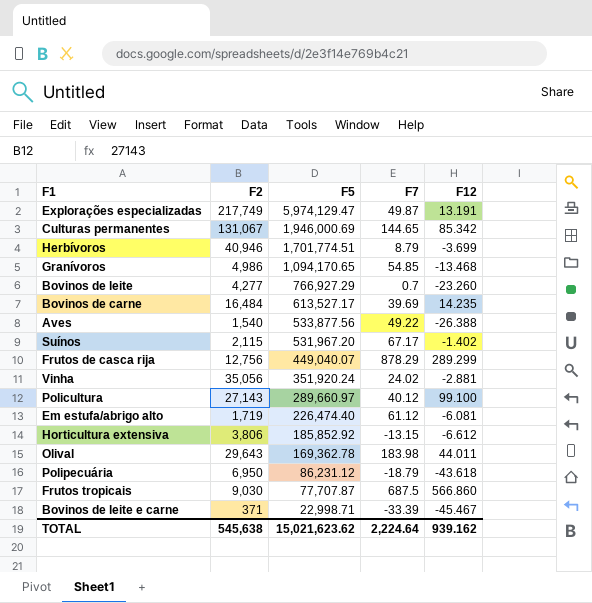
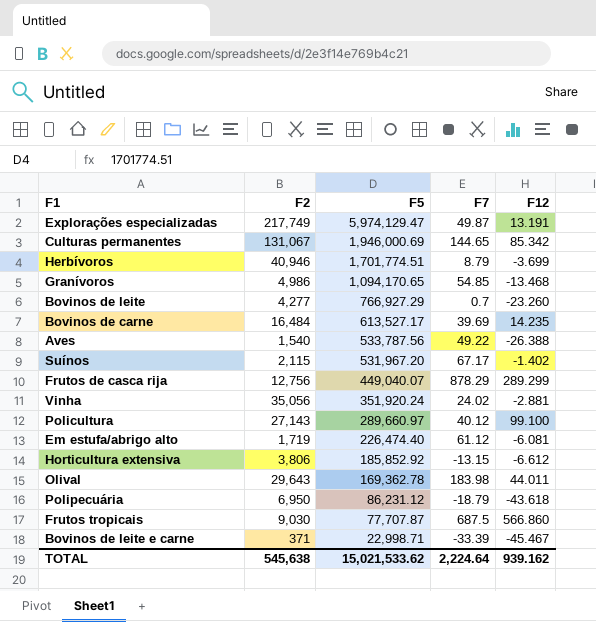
Aves | F5: 533,877.56 -> 533,787.56
TOTAL | F5: 15,021,623.62 -> 15,021,533.62

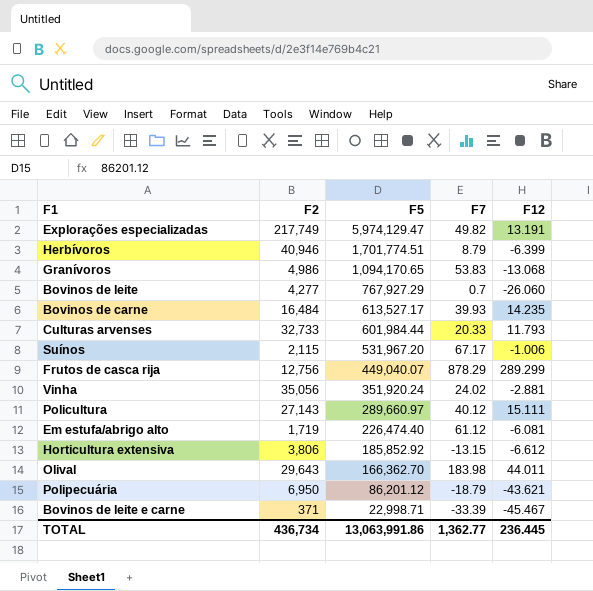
row Culturas permanentes: 131,067 | 1,946,000.69 | 144.65 | 85.342 -> none
row Aves: 1,540 | 533,787.56 | 49.22 | -26.388 -> none
row Frutos tropicais: 9,030 | 77,707.87 | 687.5 | 566.860 -> none
Explorações especializadas | F7: 49.87 -> 49.82
Herbívoros | F12: -3.699 -> -6.399
Granívoros | F7: 54.85 -> 53.83
Granívoros | F12: -13.468 -> -13.068
Bovinos de leite | F5: 766,927.29 -> 767,927.29
Bovinos de leite | F12: -23.260 -> -26.060
Bovinos de carne | F7: 39.69 -> 39.93
row Culturas arvenses: none -> 32,733 | 601,984.44 | 20.33 | 11.793
Suínos | F12: -1.402 -> -1.006
Policultura | F12: 99.100 -> 15.111
Olival | F5: 169,362.78 -> 166,362.70
Polipecuária | F5: 86,231.12 -> 86,201.12
Polipecuária | F12: -43.618 -> -43.621
TOTAL | F2: 545,638 -> 436,734
TOTAL | F5: 15,021,533.62 -> 13,063,991.86
TOTAL | F7: 2,224.64 -> 1,362.77
TOTAL | F12: 939.162 -> 236.445

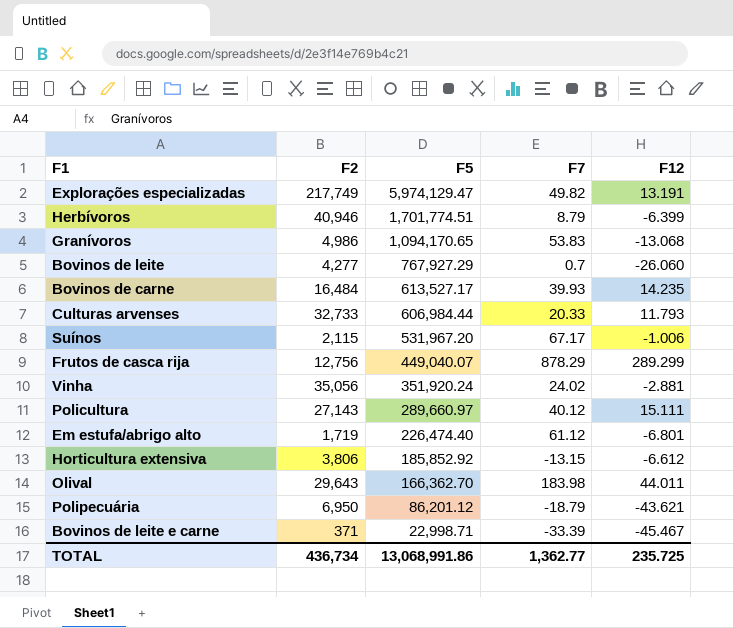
Culturas arvenses | F5: 601,984.44 -> 606,984.44
Em estufa/abrigo alto | F12: -6.081 -> -6.801
TOTAL | F5: 13,063,991.86 -> 13,068,991.86
TOTAL | F12: 236.445 -> 235.725

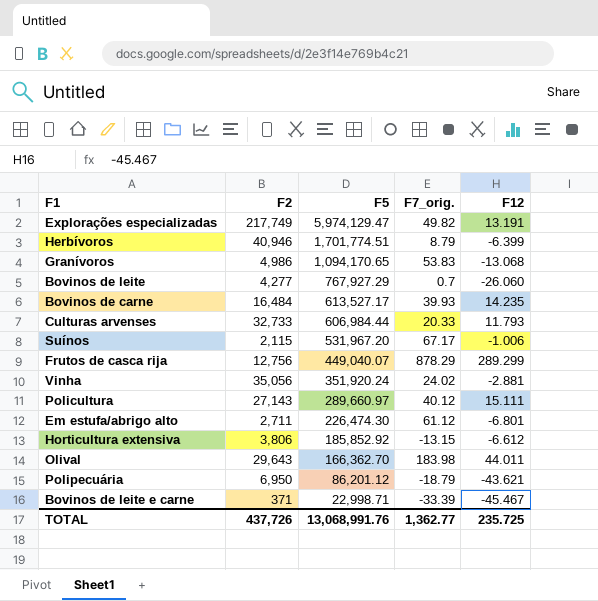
column name: F7 -> F7_orig.
Em estufa/abrigo alto | F2: 1,719 -> 2,711
Em estufa/abrigo alto | F5: 226,474.40 -> 226,474.30
TOTAL | F2: 436,734 -> 437,726
TOTAL | F5: 13,068,991.86 -> 13,068,991.76

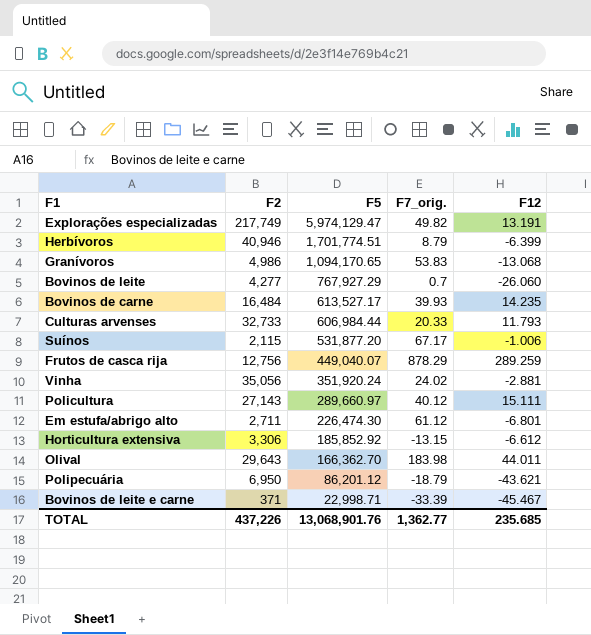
Suínos | F5: 531,967.20 -> 531,877.20
Frutos de casca rija | F12: 289.299 -> 289.259
Horticultura extensiva | F2: 3,806 -> 3,306
TOTAL | F2: 437,726 -> 437,226
TOTAL | F5: 13,068,991.76 -> 13,068,901.76
TOTAL | F12: 235.725 -> 235.685

